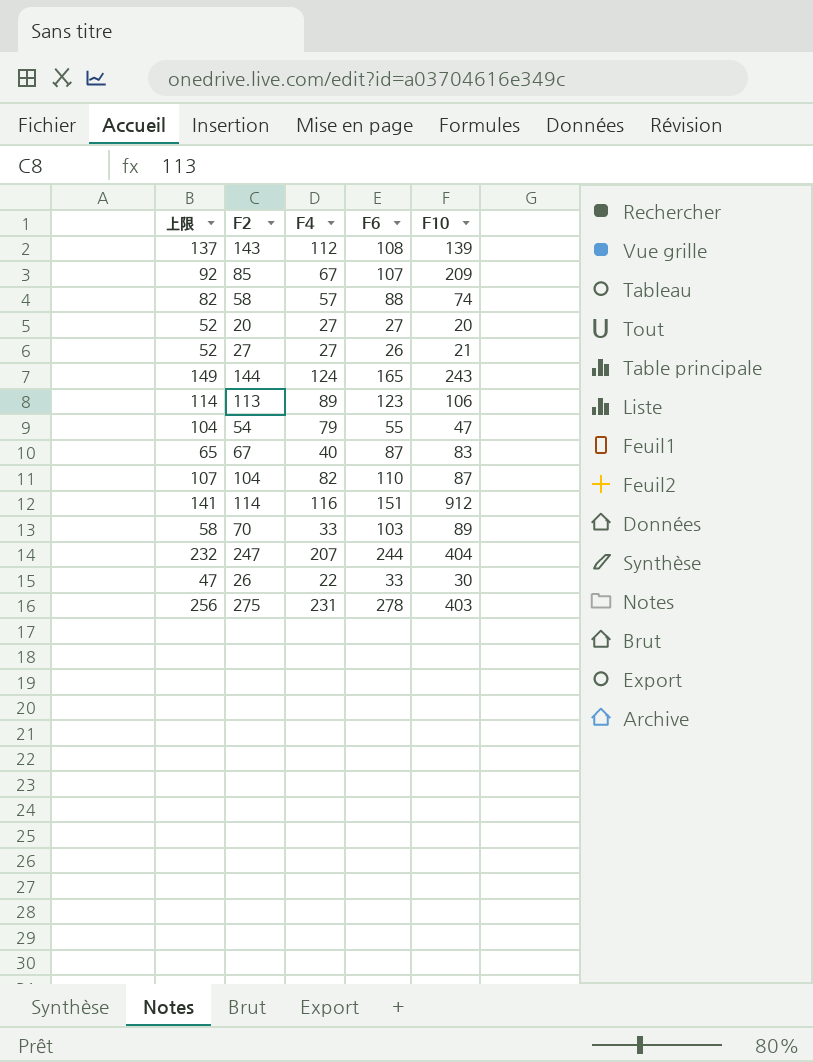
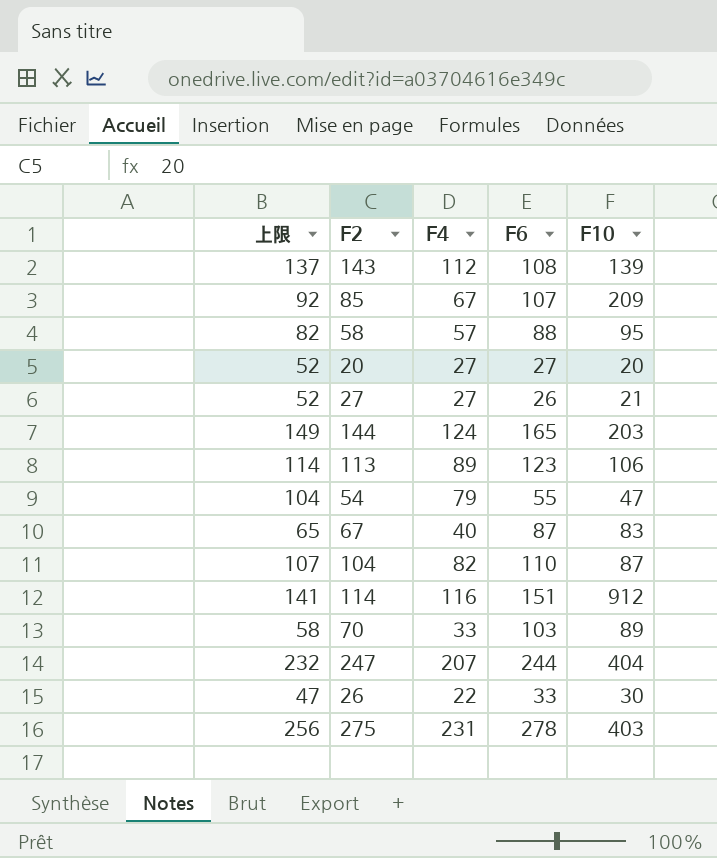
58 | F10: 74 -> 95
144 | F10: 243 -> 203

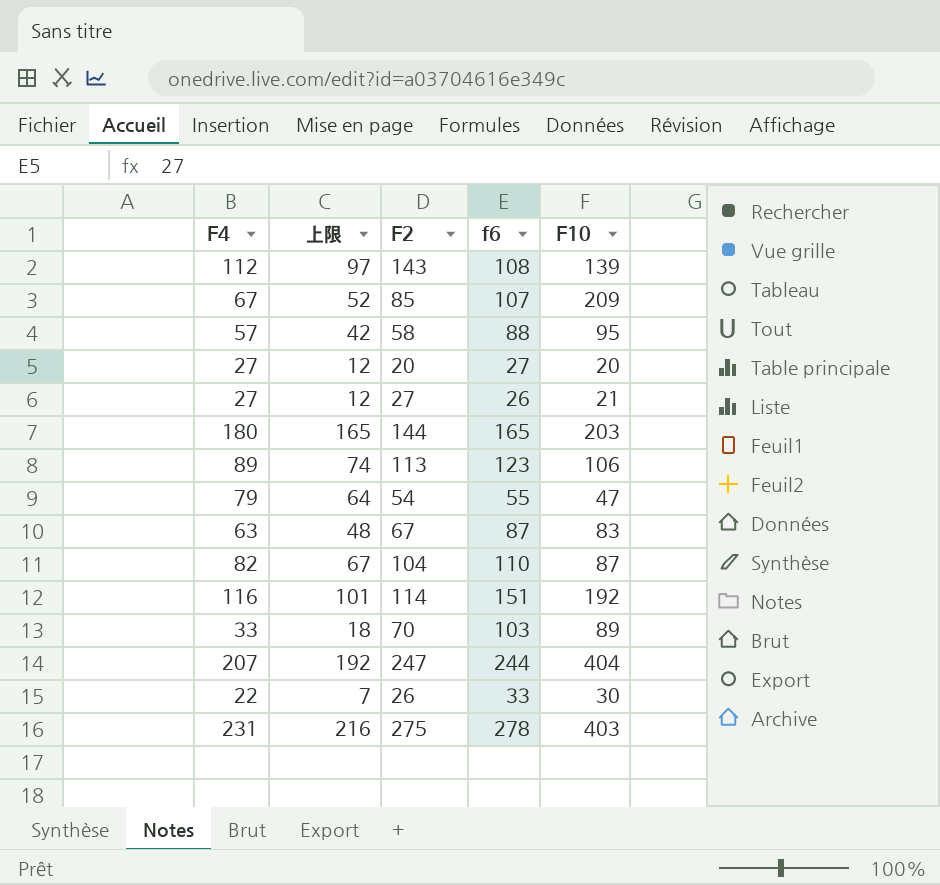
column F4 | position: 3 -> 1
column 上限 | formula: [F4] + 25 -> [F4] - 15
column name: F6 -> f6
144 | F4: 124 -> 180
67 | F4: 40 -> 63
114 | F10: 912 -> 192

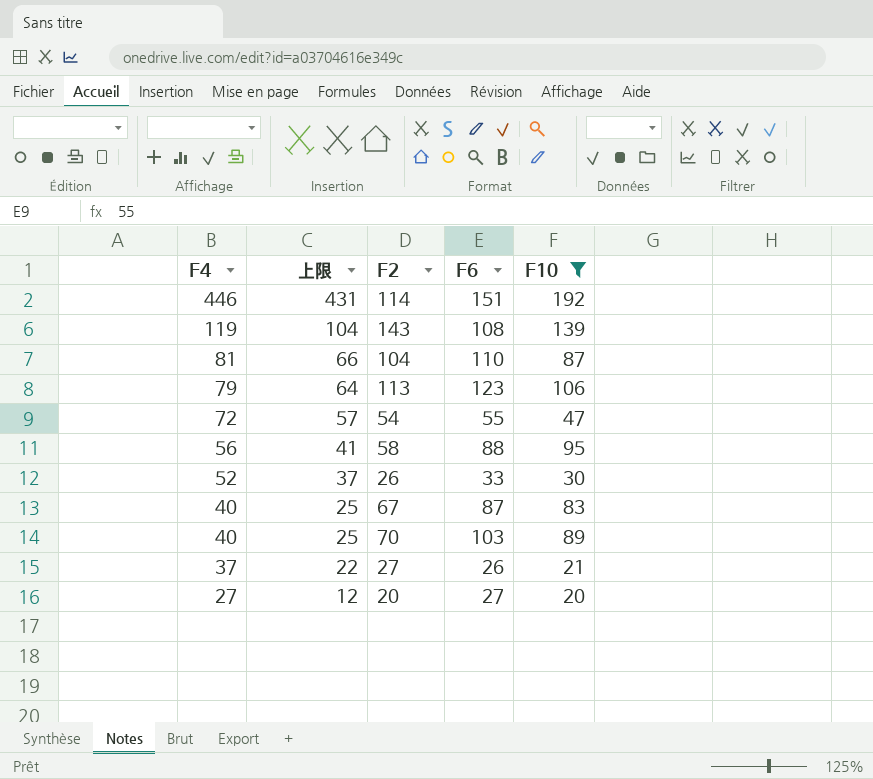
filter: none -> F10 <= 192
row order: none -> F4 descending
column name: f6 -> F6
114 | F4: 116 -> 446
114 | 上限: 101 -> 431
143 | F4: 112 -> 119
143 | 上限: 97 -> 104
104 | F4: 82 -> 81
104 | 上限: 67 -> 66
113 | F4: 89 -> 79
113 | 上限: 74 -> 64
54 | F4: 79 -> 72
54 | 上限: 64 -> 57
58 | F4: 57 -> 56
58 | 上限: 42 -> 41
26 | F4: 22 -> 52
26 | 上限: 7 -> 37
67 | F4: 63 -> 40
67 | 上限: 48 -> 25
70 | F4: 33 -> 40
70 | 上限: 18 -> 25
27 | F4: 27 -> 37
27 | 上限: 12 -> 22

